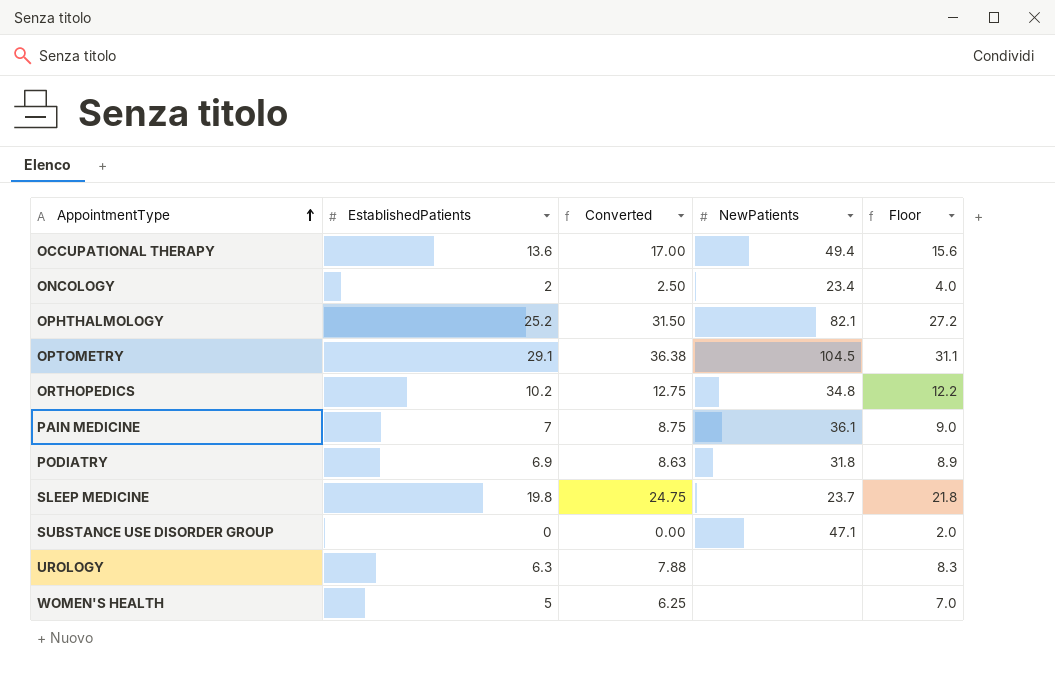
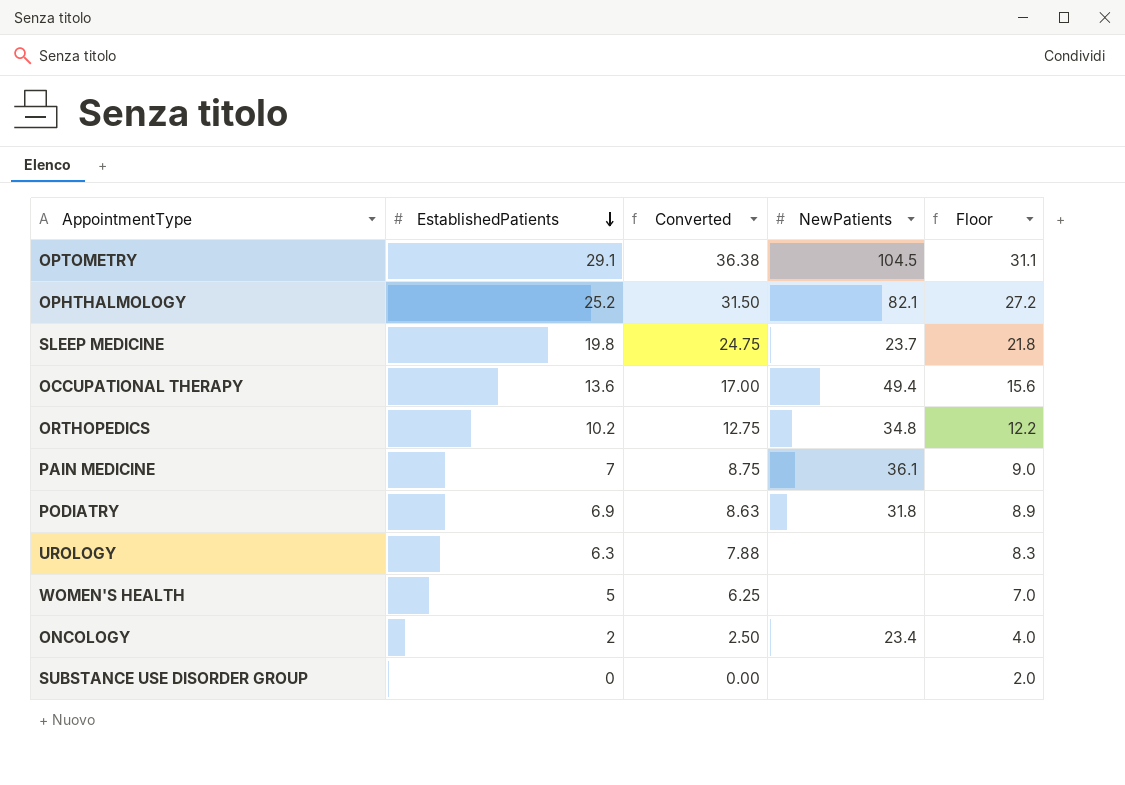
row order: AppointmentType ascending -> EstablishedPatients descending
SUBSTANCE USE DISORDER GROUP | NewPatients: 47.1 -> none

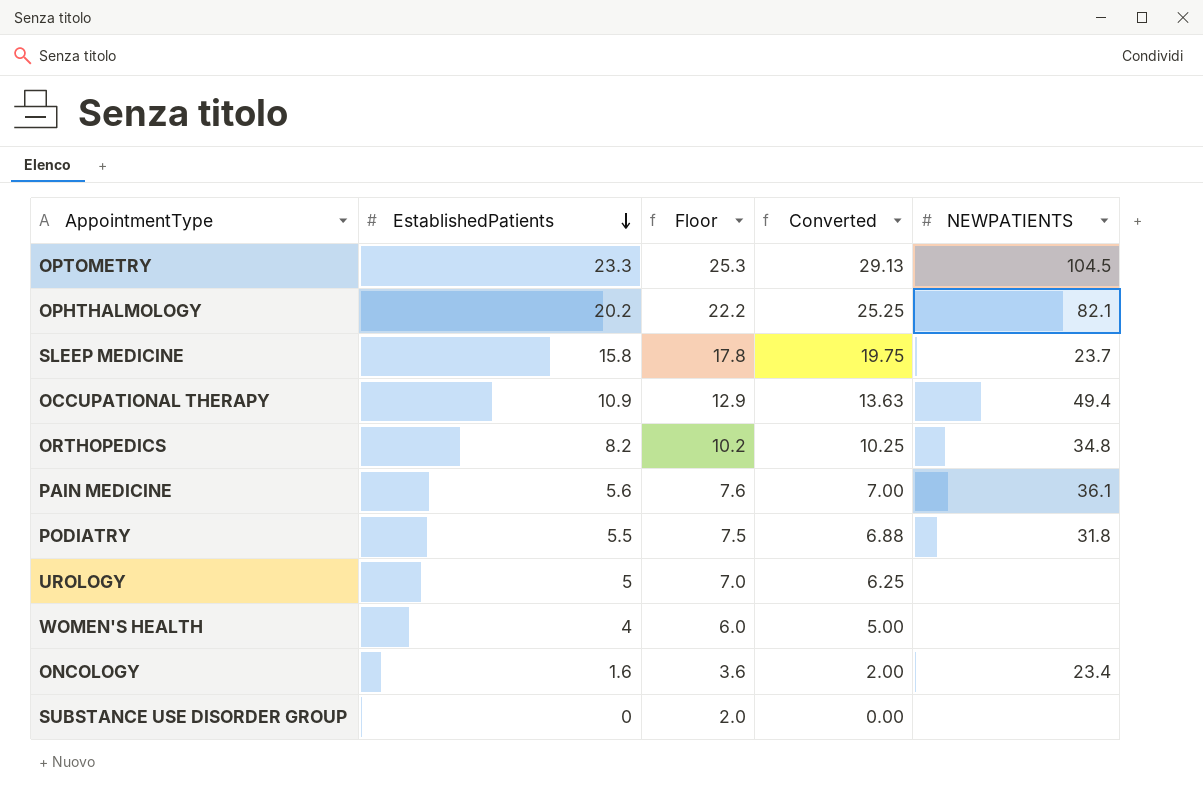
column Floor | position: 5 -> 3
column name: NewPatients -> NEWPATIENTS
OPTOMETRY | EstablishedPatients: 29.1 -> 23.3
OPTOMETRY | Floor: 31.1 -> 25.3
OPTOMETRY | Converted: 36.38 -> 29.13
OPHTHALMOLOGY | EstablishedPatients: 25.2 -> 20.2
OPHTHALMOLOGY | Floor: 27.2 -> 22.2
OPHTHALMOLOGY | Converted: 31.50 -> 25.25
SLEEP MEDICINE | EstablishedPatients: 19.8 -> 15.8
SLEEP MEDICINE | Floor: 21.8 -> 17.8
SLEEP MEDICINE | Converted: 24.75 -> 19.75
OCCUPATIONAL THERAPY | EstablishedPatients: 13.6 -> 10.9
OCCUPATIONAL THERAPY | Floor: 15.6 -> 12.9
OCCUPATIONAL THERAPY | Converted: 17.00 -> 13.63
ORTHOPEDICS | EstablishedPatients: 10.2 -> 8.2
ORTHOPEDICS | Floor: 12.2 -> 10.2
ORTHOPEDICS | Converted: 12.75 -> 10.25
PAIN MEDICINE | EstablishedPatients: 7 -> 5.6
PAIN MEDICINE | Floor: 9.0 -> 7.6
PAIN MEDICINE | Converted: 8.75 -> 7.00
PODIATRY | EstablishedPatients: 6.9 -> 5.5
PODIATRY | Floor: 8.9 -> 7.5
PODIATRY | Converted: 8.63 -> 6.88
UROLOGY | EstablishedPatients: 6.3 -> 5
UROLOGY | Floor: 8.3 -> 7.0
UROLOGY | Converted: 7.88 -> 6.25
WOMEN'S HEALTH | EstablishedPatients: 5 -> 4
WOMEN'S HEALTH | Floor: 7.0 -> 6.0
WOMEN'S HEALTH | Converted: 6.25 -> 5.00
ONCOLOGY | EstablishedPatients: 2 -> 1.6
ONCOLOGY | Floor: 4.0 -> 3.6
ONCOLOGY | Converted: 2.50 -> 2.00

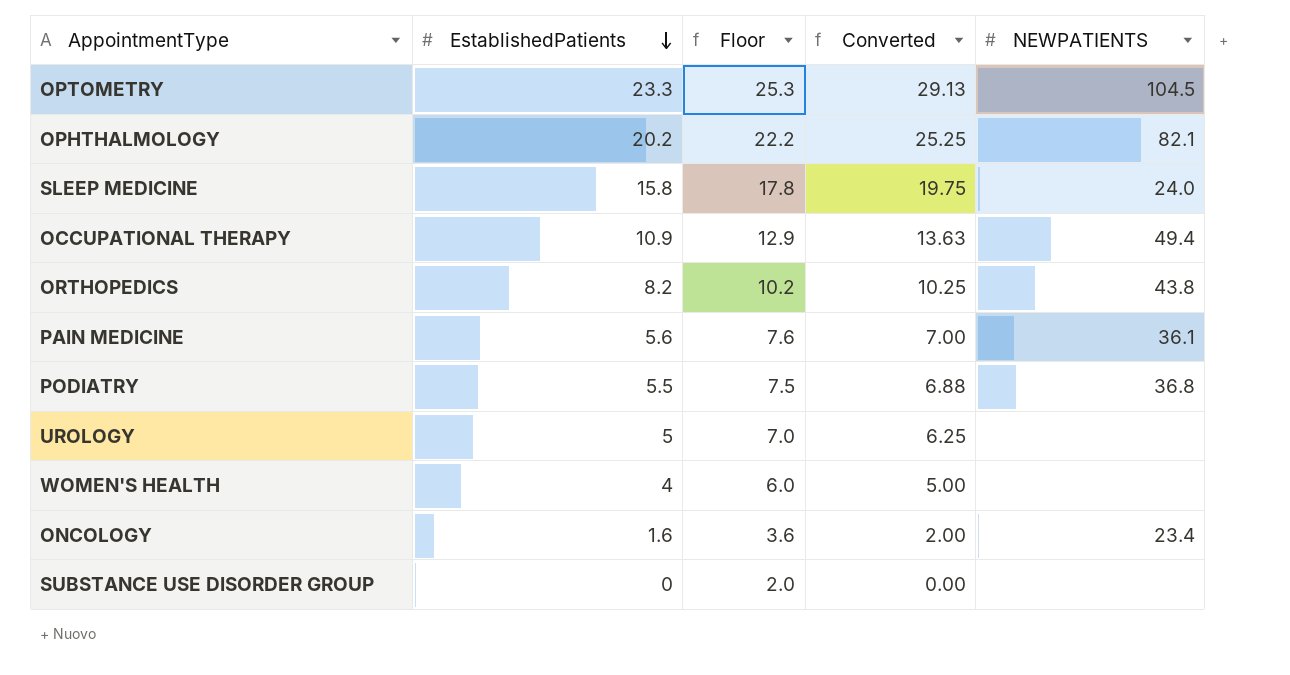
SLEEP MEDICINE | NEWPATIENTS: 23.7 -> 24.0
ORTHOPEDICS | NEWPATIENTS: 34.8 -> 43.8
PODIATRY | NEWPATIENTS: 31.8 -> 36.8

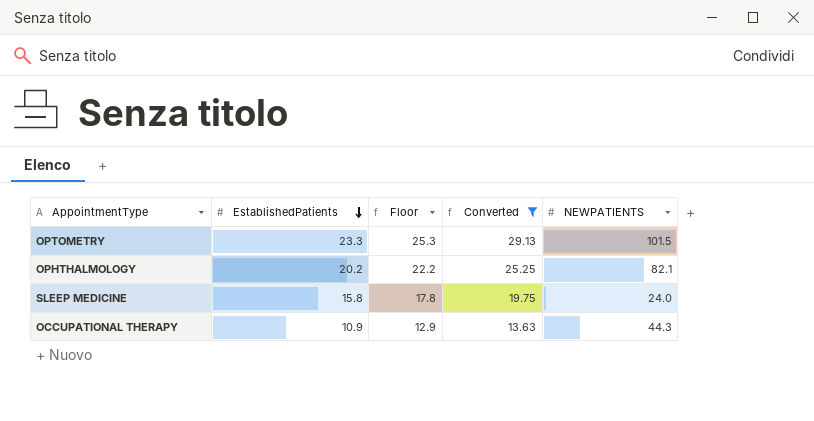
filter: none -> Converted >= 13.63
OPTOMETRY | NEWPATIENTS: 104.5 -> 101.5
OCCUPATIONAL THERAPY | NEWPATIENTS: 49.4 -> 44.3

